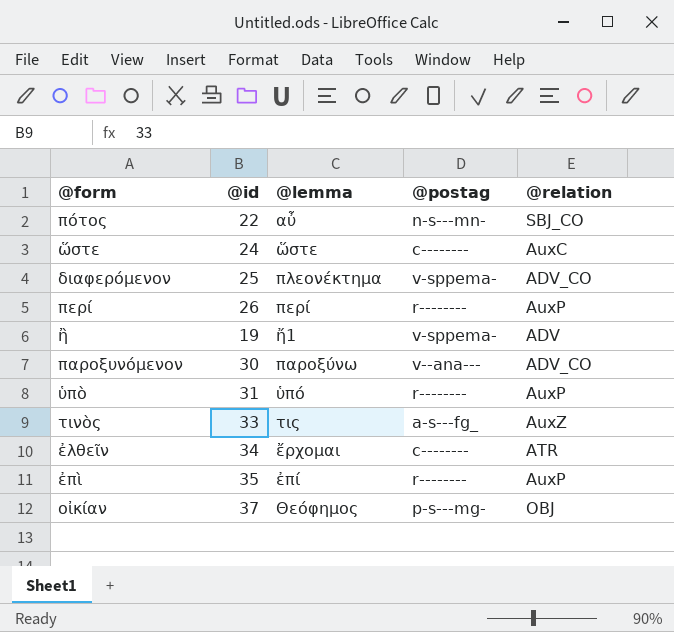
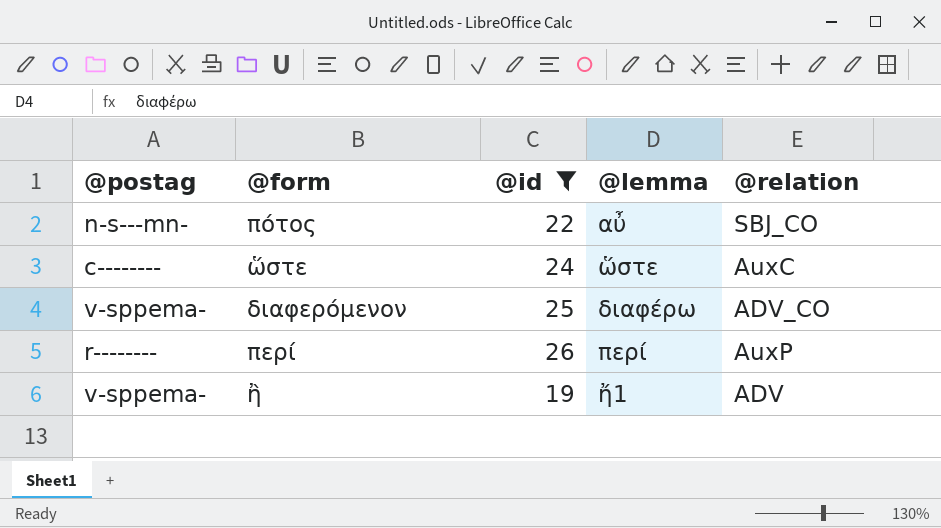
filter: none -> @id <= 26
column @postag | position: 4 -> 1
διαφερόμενον | @lemma: πλεονέκτημα -> διαφέρω

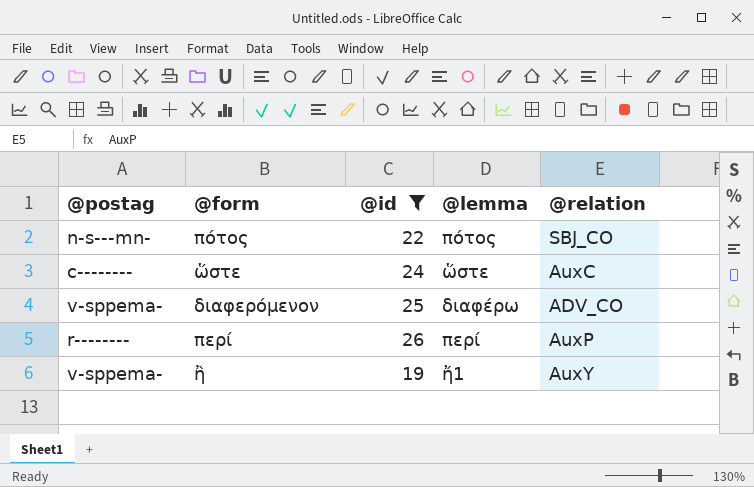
πότος | @lemma: αὖ -> πότος
ἢ | @relation: ADV -> AuxY

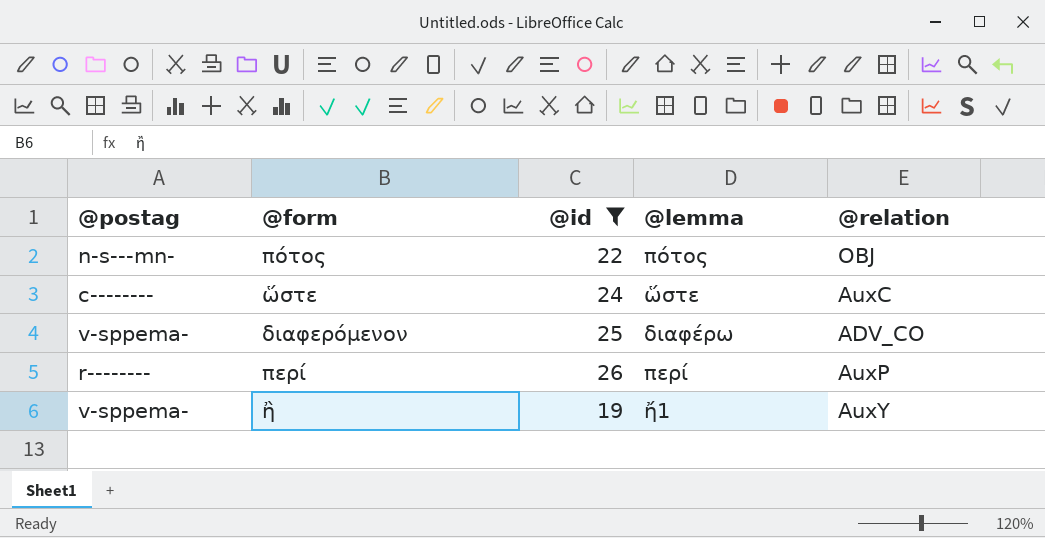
πότος | @relation: SBJ_CO -> OBJ

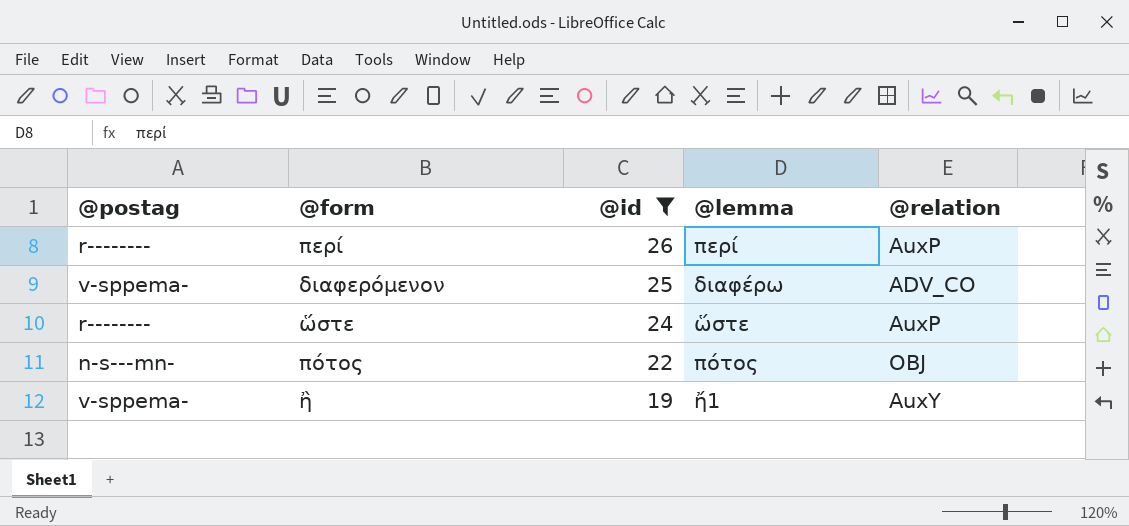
row order: none -> @id descending
ὥστε | @postag: c-------- -> r--------
ὥστε | @relation: AuxC -> AuxP

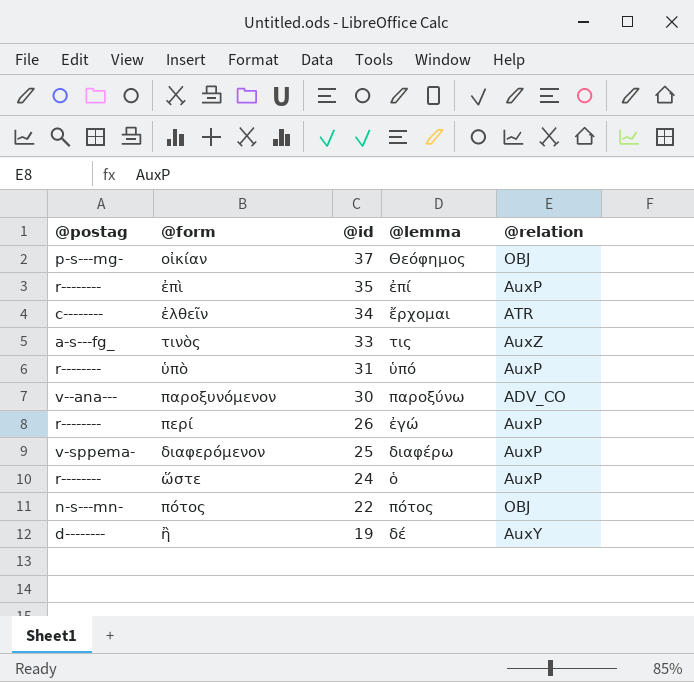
filter: @id <= 26 -> none
περί | @lemma: περί -> ἐγώ
διαφερόμενον | @relation: ADV_CO -> AuxP
ὥστε | @lemma: ὥστε -> ὁ
ἢ | @postag: v-sppema- -> d--------
ἢ | @lemma: ἤ1 -> δέ

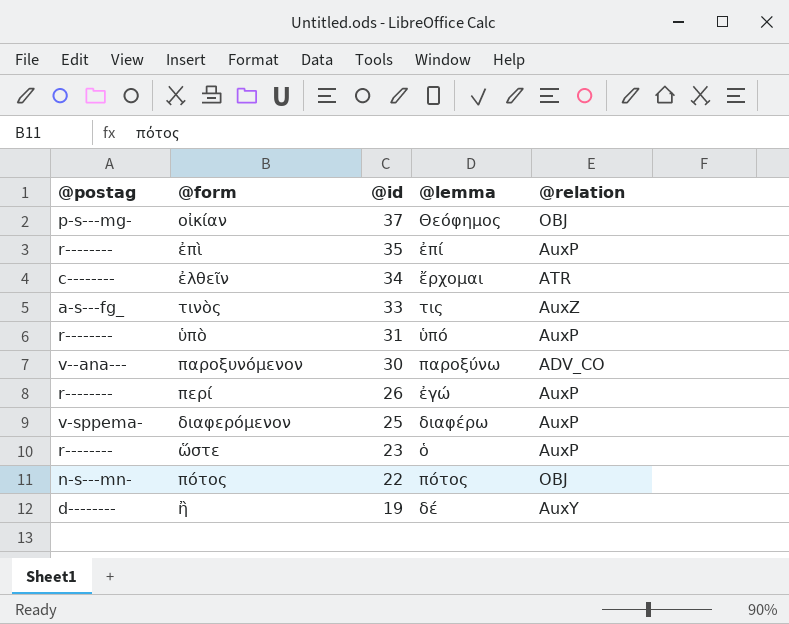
ὥστε | @id: 24 -> 23

